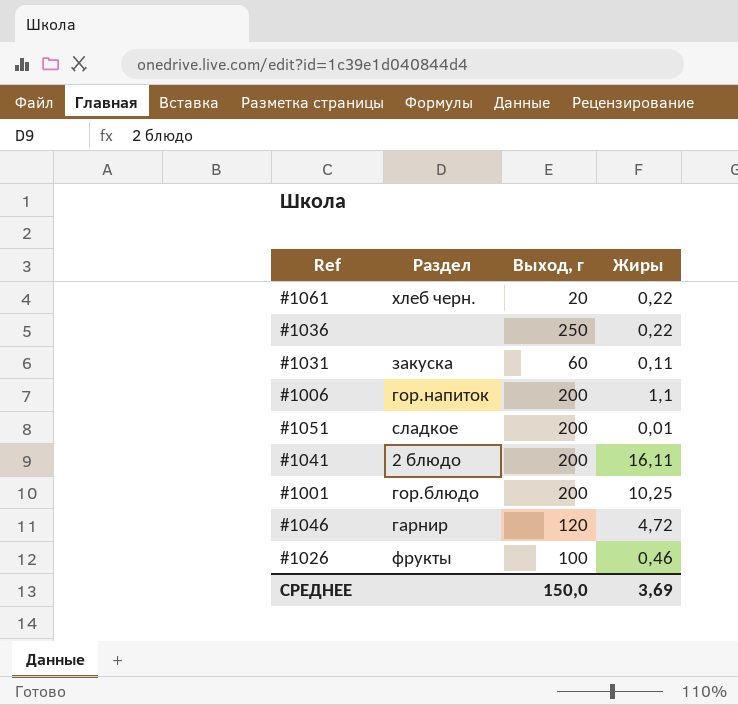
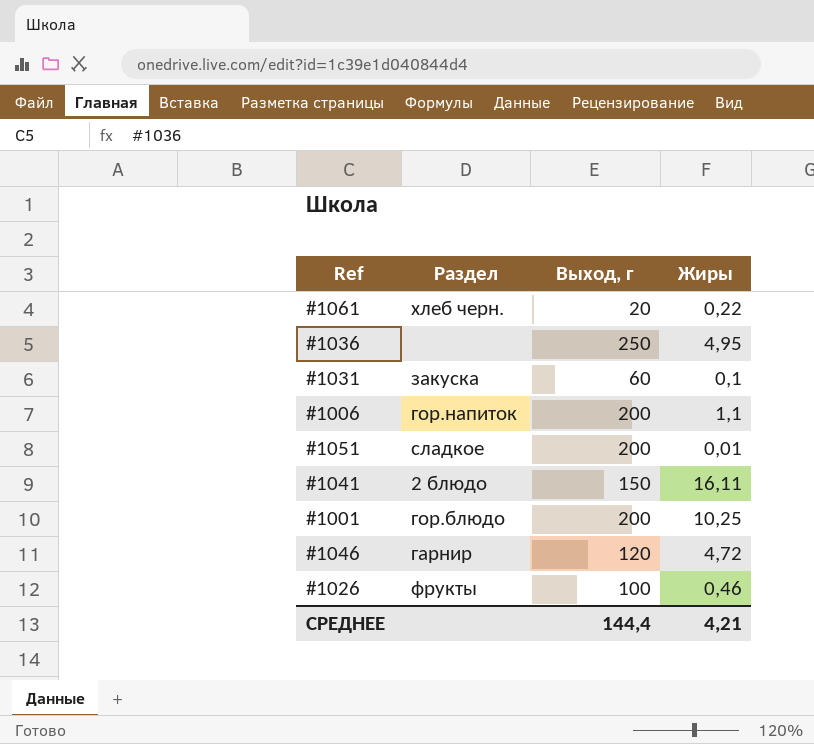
#1036 | Жиры: 0,22 -> 4,95
#1031 | Жиры: 0,11 -> 0,1
#1041 | Выход, г: 200 -> 150
СРЕДНЕЕ | Выход, г: 150,0 -> 144,4
СРЕДНЕЕ | Жиры: 3,69 -> 4,21

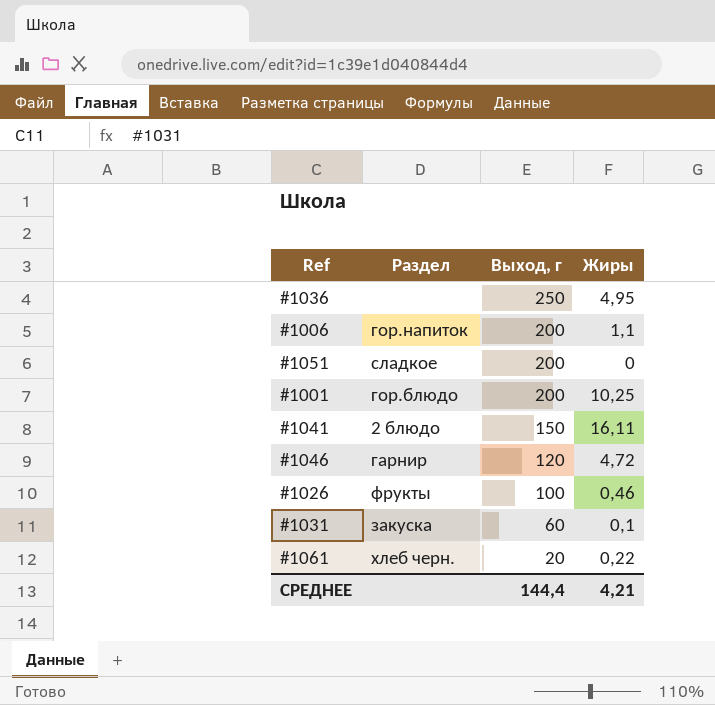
row order: none -> Выход, г descending
#1051 | Жиры: 0,01 -> 0

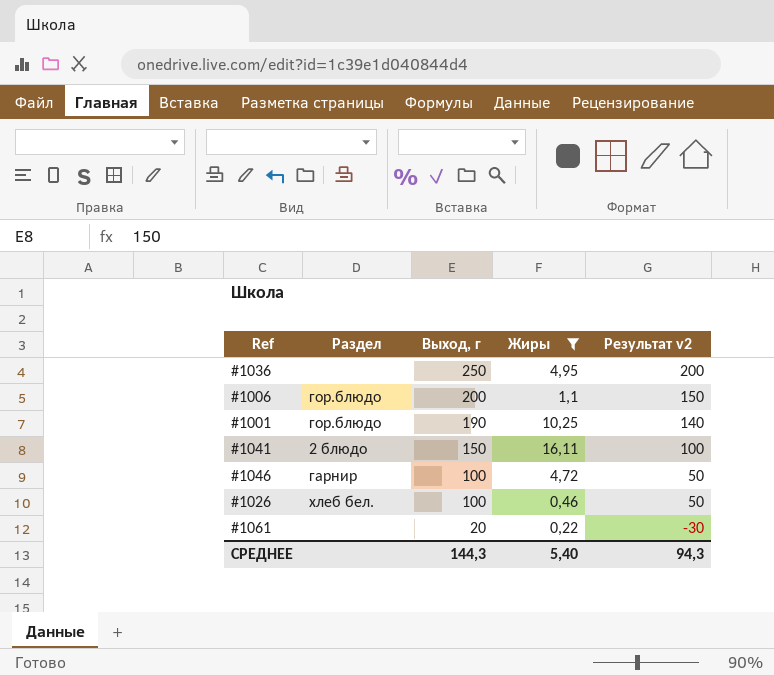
filter: none -> Жиры >= 0,22
column Результат v2 | formula: none -> [Выход, г] - 50
#1006 | Раздел: гор.напиток -> гор.блюдо
#1001 | Выход, г: 200 -> 190
#1046 | Выход, г: 120 -> 100
#1026 | Раздел: фрукты -> хлеб бел.
#1061 | Раздел: хлеб черн. -> none
СРЕДНЕЕ | Выход, г: 144,4 -> 144,3
СРЕДНЕЕ | Жиры: 4,21 -> 5,40

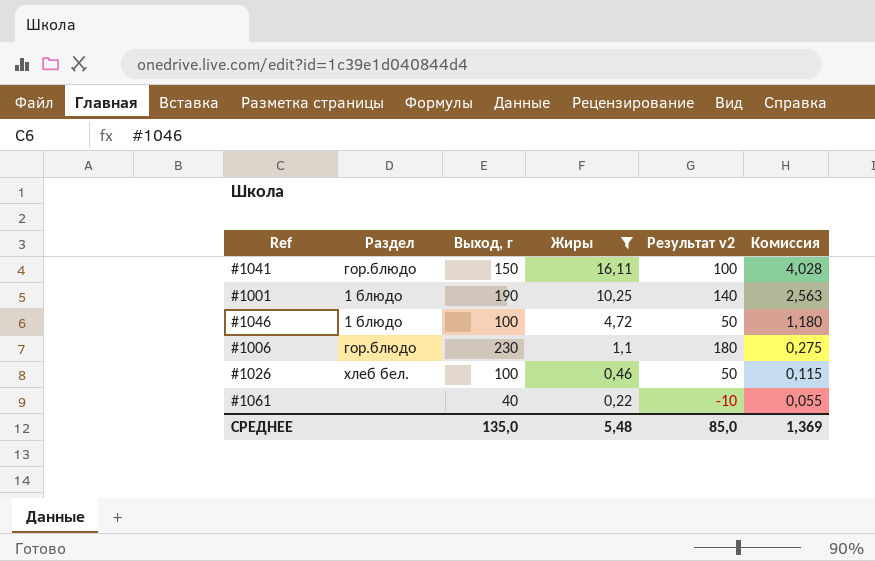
row order: Выход, г descending -> Жиры descending
column Комиссия | formula: none -> [Жиры] * 0,25
row #1036: none | 250 | 4,95 | 200 -> none
#1041 | Раздел: 2 блюдо -> гор.блюдо
#1001 | Раздел: гор.блюдо -> 1 блюдо
#1046 | Раздел: гарнир -> 1 блюдо
#1006 | Выход, г: 200 -> 230
#1006 | Результат v2: 150 -> 180
#1061 | Выход, г: 20 -> 40
#1061 | Результат v2: -30 -> -10
СРЕДНЕЕ | Выход, г: 144,3 -> 135,0
СРЕДНЕЕ | Жиры: 5,40 -> 5,48
СРЕДНЕЕ | Результат v2: 94,3 -> 85,0

